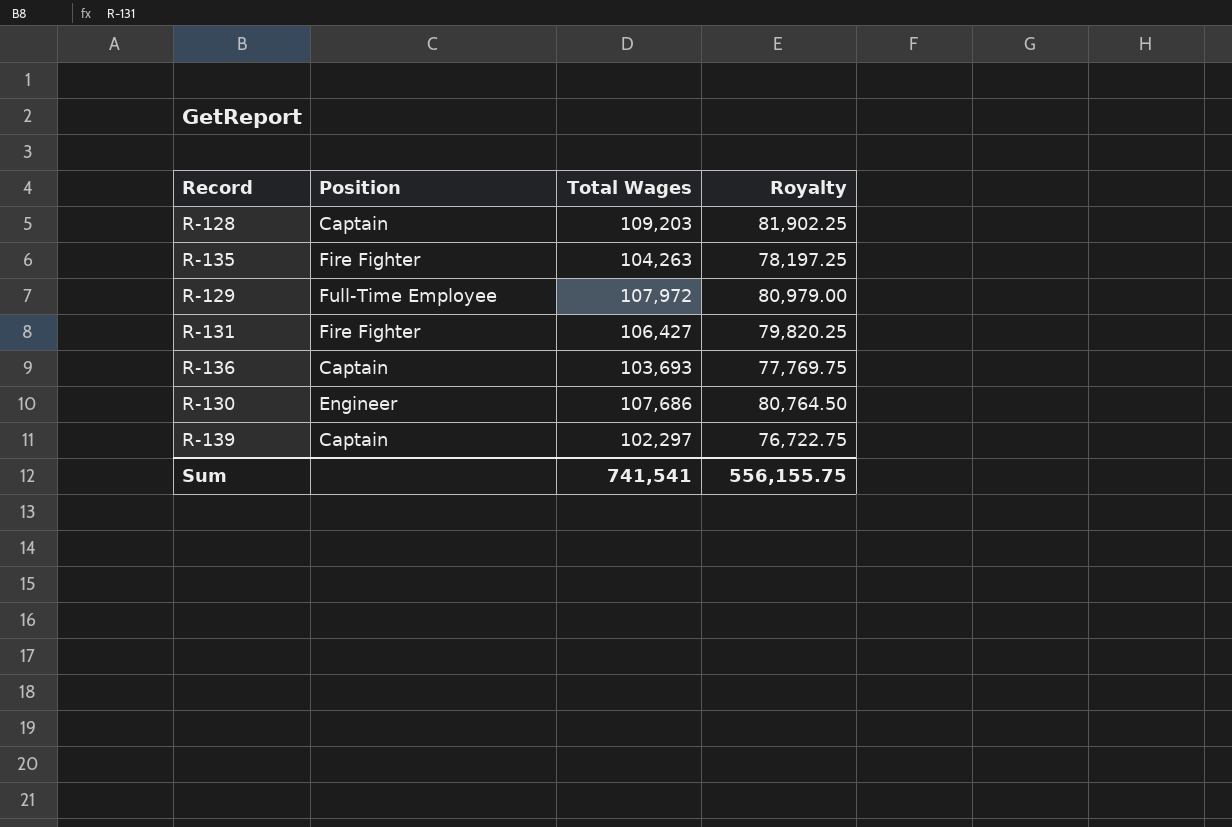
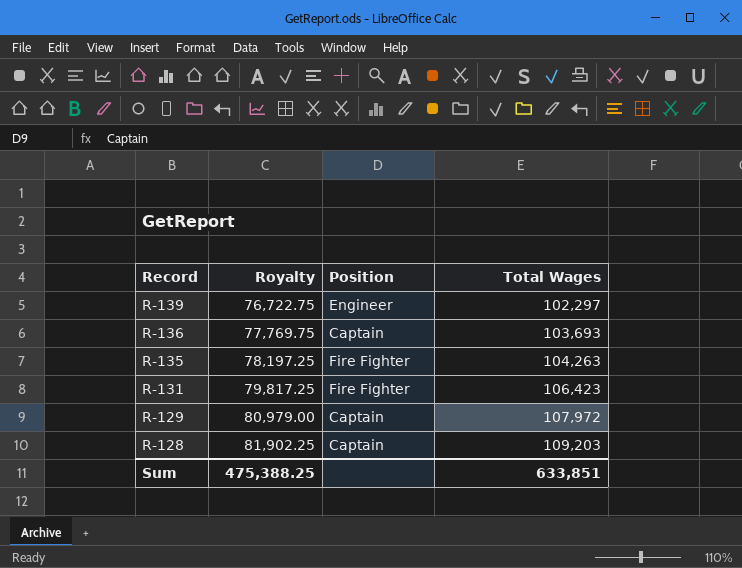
row order: none -> Record descending
column Royalty | position: 4 -> 2
row R-130: Engineer | 107,686 | 80,764.50 -> none
R-139 | Position: Captain -> Engineer
R-131 | Royalty: 79,820.25 -> 79,817.25
R-131 | Total Wages: 106,427 -> 106,423
R-129 | Position: Full-Time Employee -> Captain
Sum | Royalty: 556,155.75 -> 475,388.25
Sum | Total Wages: 741,541 -> 633,851

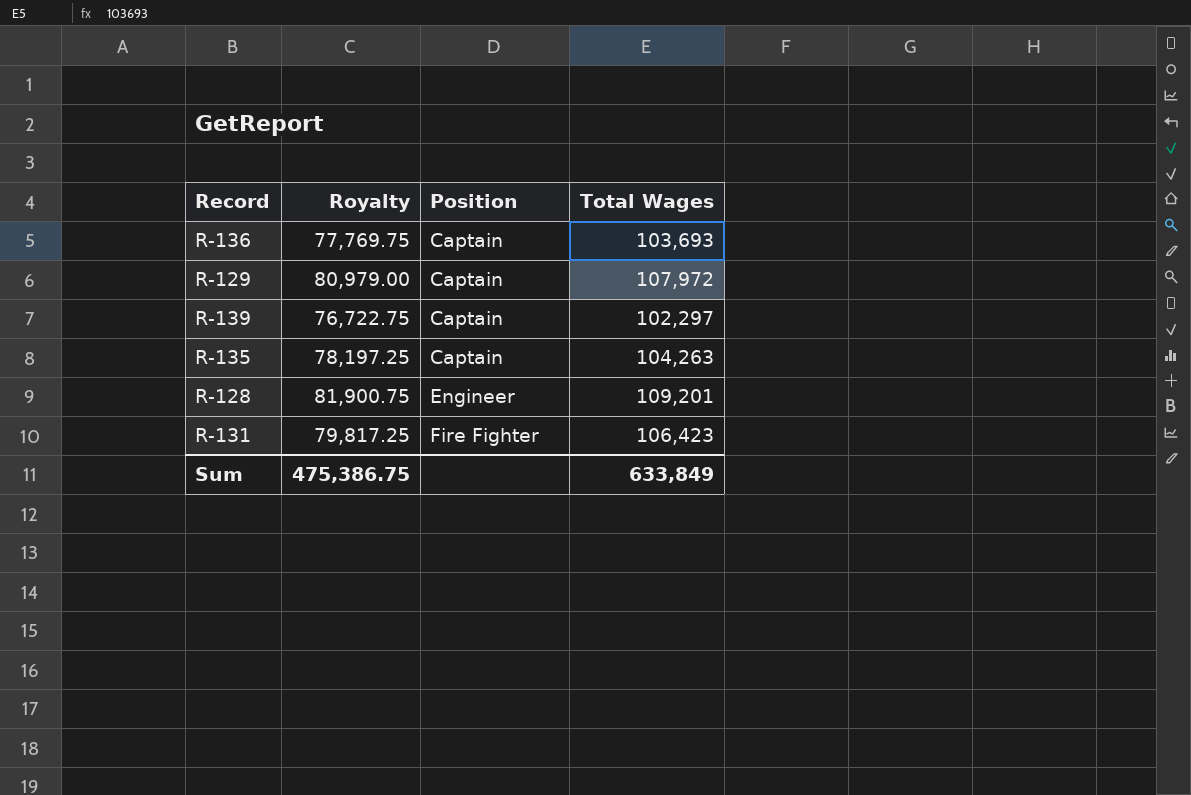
row order: Record descending -> Position ascending
R-139 | Position: Engineer -> Captain
R-135 | Position: Fire Fighter -> Captain
R-128 | Royalty: 81,902.25 -> 81,900.75
R-128 | Position: Captain -> Engineer
R-128 | Total Wages: 109,203 -> 109,201
Sum | Royalty: 475,388.25 -> 475,386.75
Sum | Total Wages: 633,851 -> 633,849

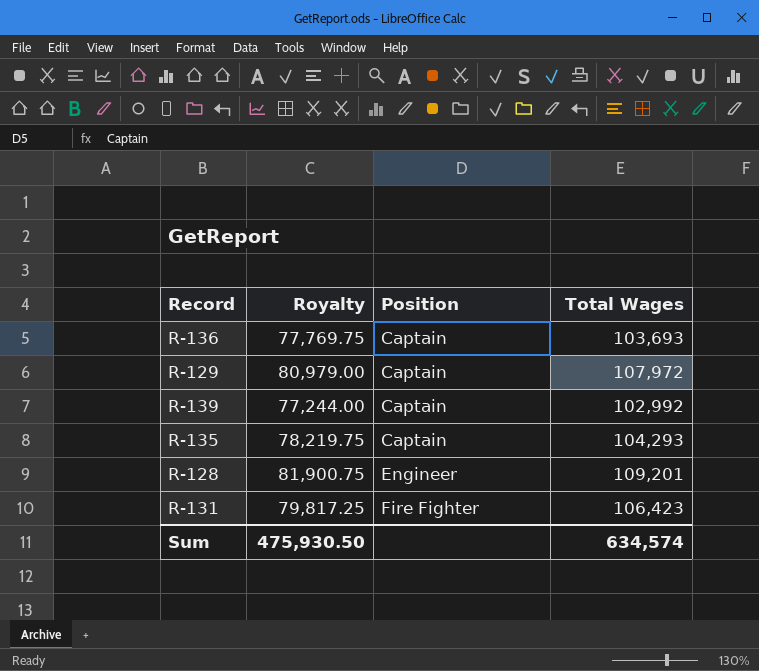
R-139 | Royalty: 76,722.75 -> 77,244.00
R-139 | Total Wages: 102,297 -> 102,992
R-135 | Royalty: 78,197.25 -> 78,219.75
R-135 | Total Wages: 104,263 -> 104,293
Sum | Royalty: 475,386.75 -> 475,930.50
Sum | Total Wages: 633,849 -> 634,574

